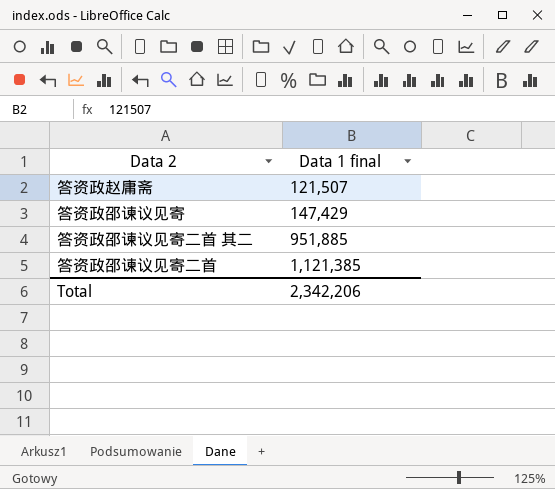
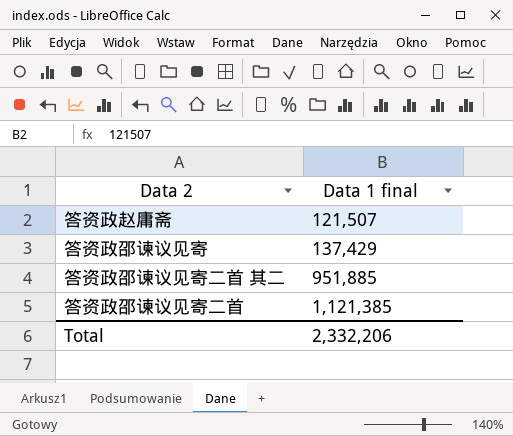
答资政邵谏议见寄 | Data 1 final: 147,429 -> 137,429
Total | Data 1 final: 2,342,206 -> 2,332,206

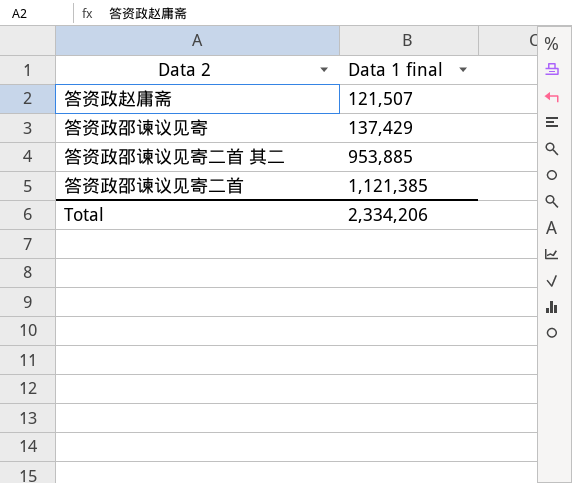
答资政邵谏议见寄二首 其二 | Data 1 final: 951,885 -> 953,885
Total | Data 1 final: 2,332,206 -> 2,334,206

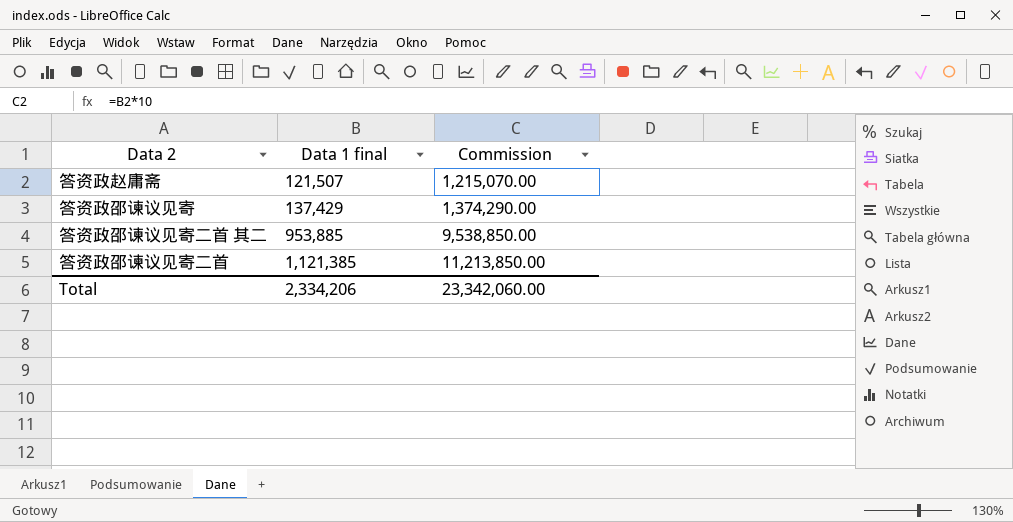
column Commission | formula: none -> [Data 1 final] * 10

